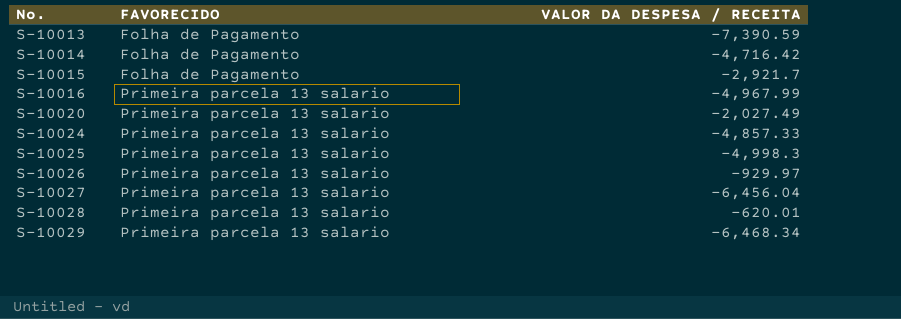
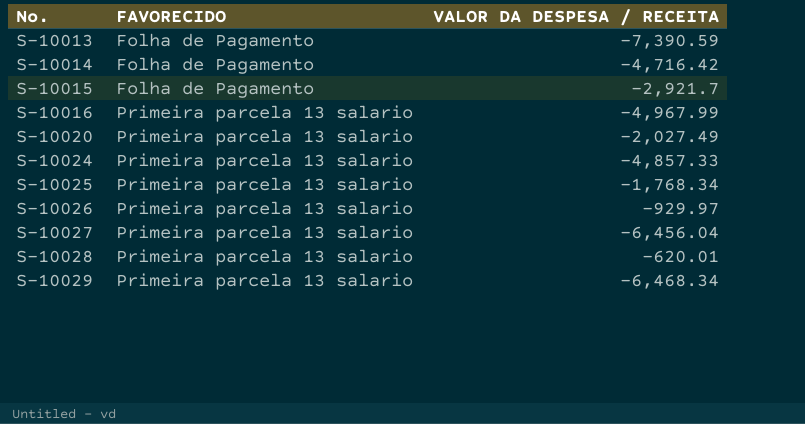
S-10025 | VALOR DA DESPESA / RECEITA: -4,998.3 -> -1,768.34

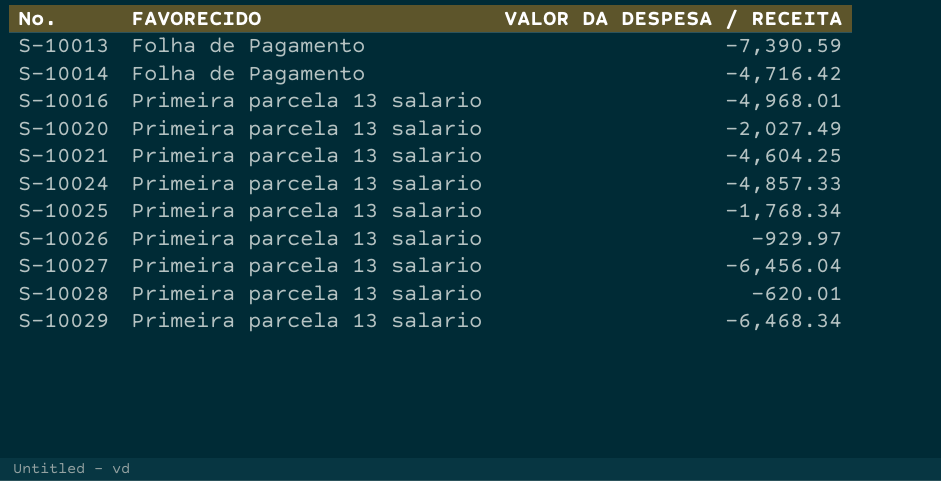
row S-10015: Folha de Pagamento | -2,921.7 -> none
S-10016 | VALOR DA DESPESA / RECEITA: -4,967.99 -> -4,968.01
row S-10021: none -> Primeira parcela 13 salario | -4,604.25

